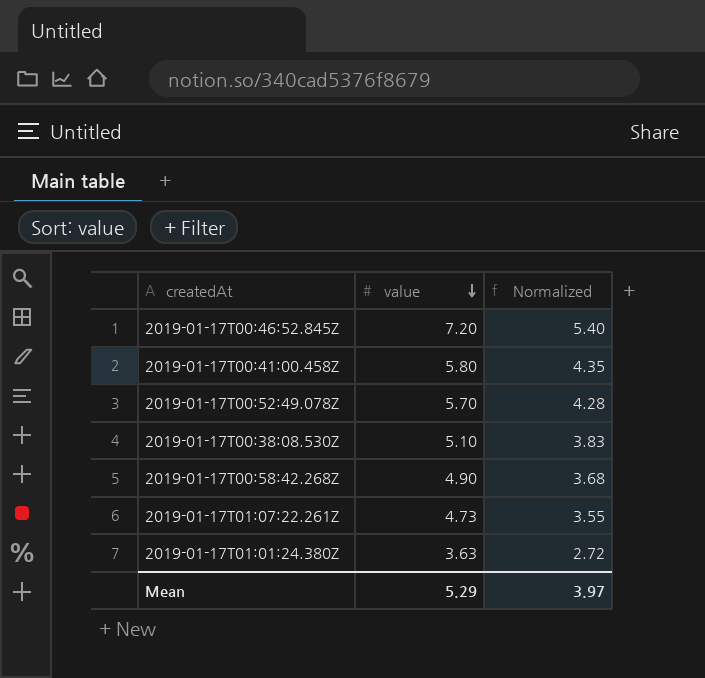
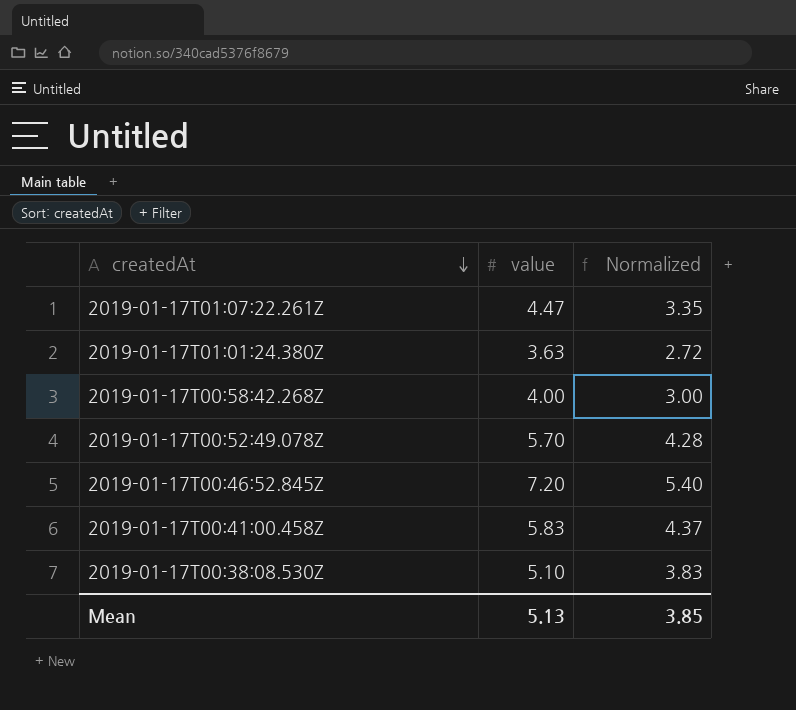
row order: value descending -> createdAt descending
2019-01-17T01:07:22.261Z | value: 4.73 -> 4.47
2019-01-17T01:07:22.261Z | Normalized: 3.55 -> 3.35
2019-01-17T00:58:42.268Z | value: 4.90 -> 4.00
2019-01-17T00:58:42.268Z | Normalized: 3.68 -> 3.00
2019-01-17T00:41:00.458Z | value: 5.80 -> 5.83
2019-01-17T00:41:00.458Z | Normalized: 4.35 -> 4.37
Mean | value: 5.29 -> 5.13
Mean | Normalized: 3.97 -> 3.85

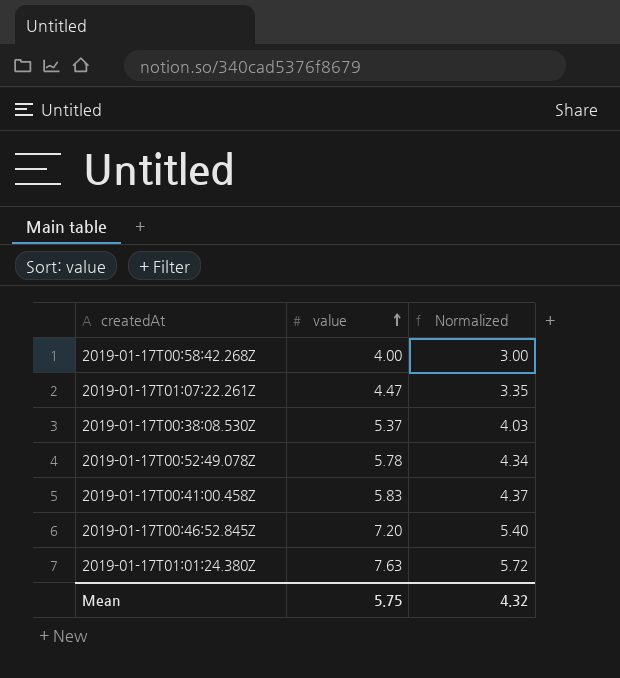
row order: createdAt descending -> value ascending
2019-01-17T00:38:08.530Z | value: 5.10 -> 5.37
2019-01-17T00:38:08.530Z | Normalized: 3.83 -> 4.03
2019-01-17T00:52:49.078Z | value: 5.70 -> 5.78
2019-01-17T00:52:49.078Z | Normalized: 4.28 -> 4.34
2019-01-17T01:01:24.380Z | value: 3.63 -> 7.63
2019-01-17T01:01:24.380Z | Normalized: 2.72 -> 5.72
Mean | value: 5.13 -> 5.75
Mean | Normalized: 3.85 -> 4.32

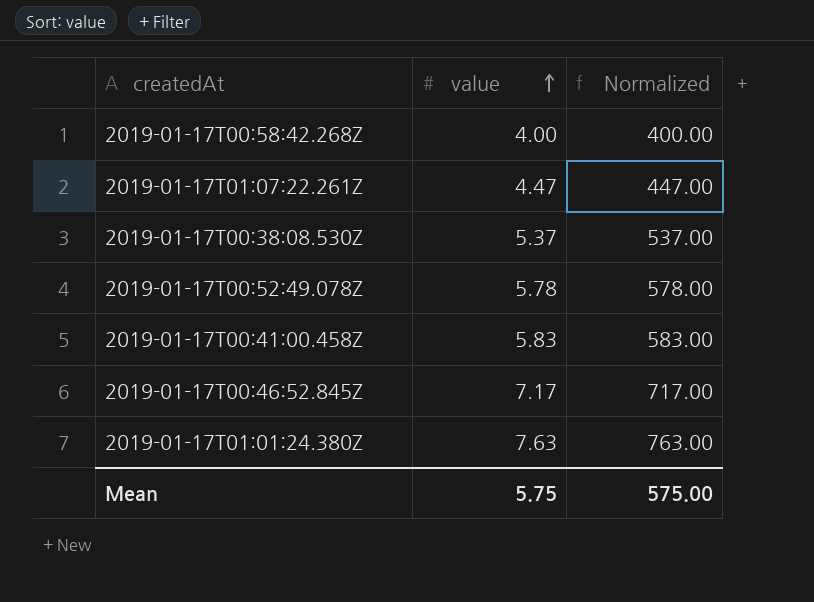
column Normalized | formula: [value] * 0.75 -> [value] * 100
2019-01-17T00:46:52.845Z | value: 7.20 -> 7.17
Mean | Normalized: 4.32 -> 575.00

